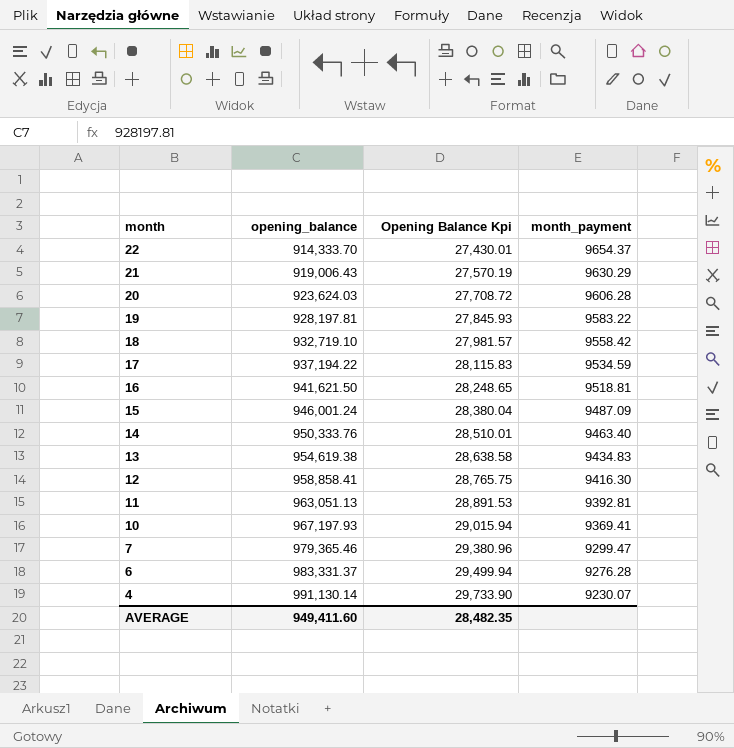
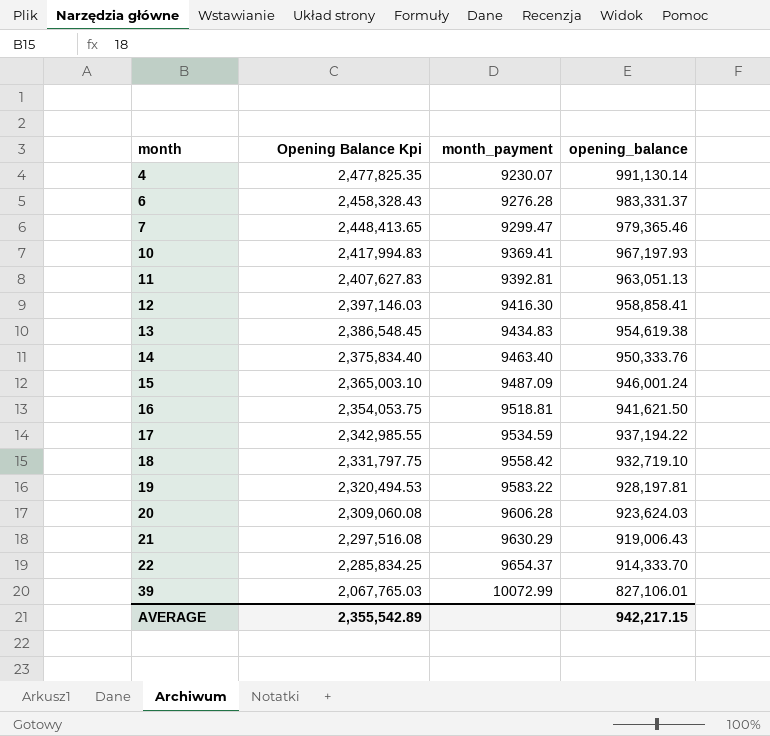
row order: month descending -> month ascending
column Opening Balance Kpi | formula: [opening_balance] * 0.03 -> [opening_balance] * 2.5
column opening_balance | position: 2 -> 4
row 39: none -> 2,067,765.03 | 10072.99 | 827,106.01
AVERAGE | Opening Balance Kpi: 28,482.35 -> 2,355,542.89
AVERAGE | opening_balance: 949,411.60 -> 942,217.15

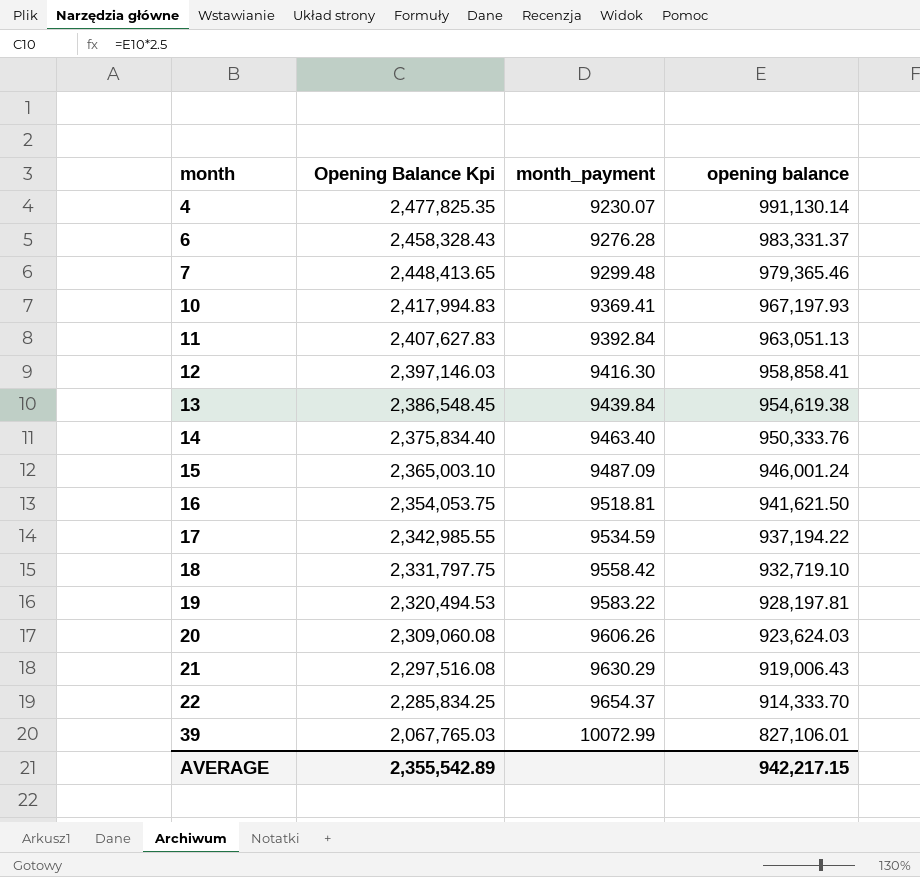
column name: opening_balance -> opening balance
7 | month_payment: 9299.47 -> 9299.48
11 | month_payment: 9392.81 -> 9392.84
13 | month_payment: 9434.83 -> 9439.84
20 | month_payment: 9606.28 -> 9606.26

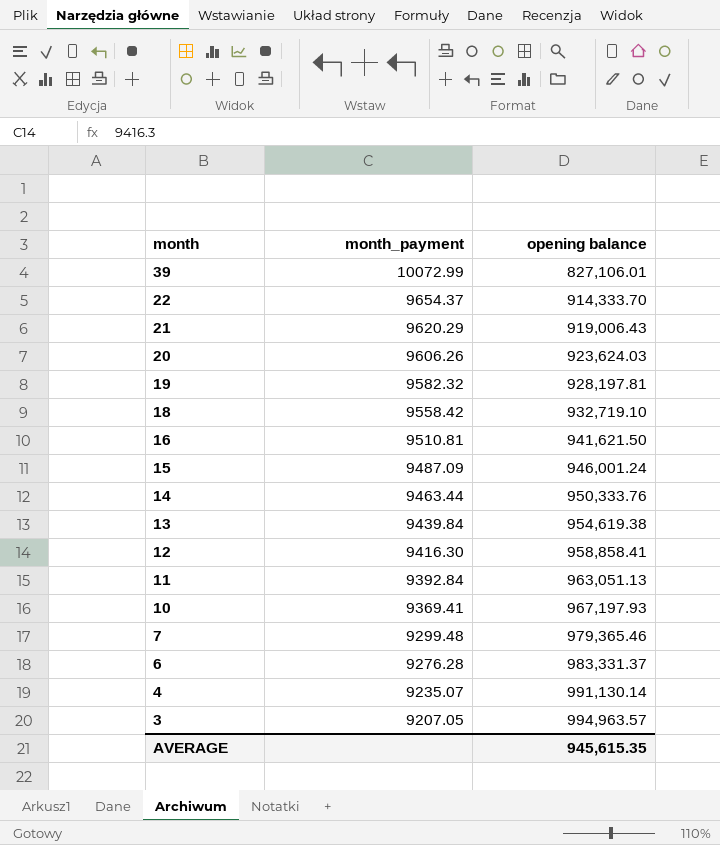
row order: month ascending -> month descending
column Opening Balance Kpi | formula: [opening balance] * 2.5 -> none
row 17: 2,342,985.55 | 9534.59 | 937,194.22 -> none
21 | month_payment: 9630.29 -> 9620.29
19 | month_payment: 9583.22 -> 9582.32
16 | month_payment: 9518.81 -> 9510.81
14 | month_payment: 9463.40 -> 9463.44
4 | month_payment: 9230.07 -> 9235.07
row 3: none -> 9207.05 | 994,963.57
AVERAGE | opening balance: 942,217.15 -> 945,615.35

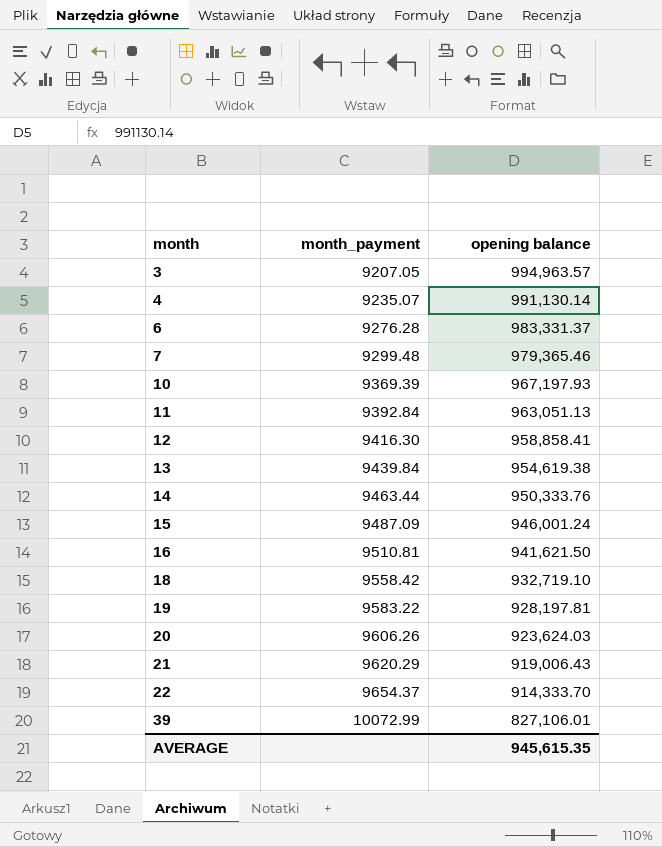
row order: month descending -> month ascending
10 | month_payment: 9369.41 -> 9369.39
19 | month_payment: 9582.32 -> 9583.22

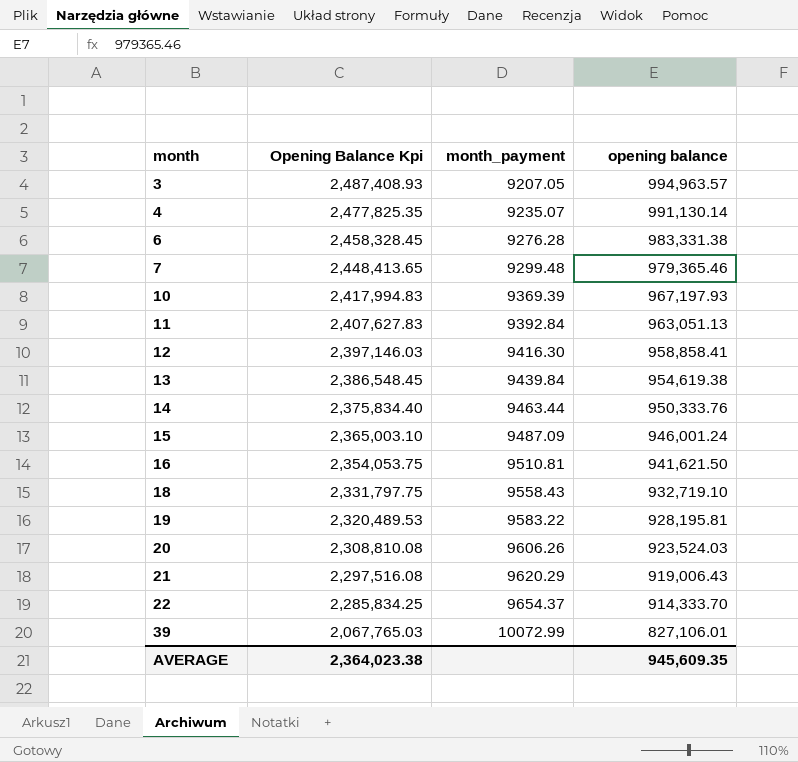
column Opening Balance Kpi | formula: none -> [opening balance] * 2.5
6 | opening balance: 983,331.37 -> 983,331.38
18 | month_payment: 9558.42 -> 9558.43
19 | opening balance: 928,197.81 -> 928,195.81
20 | opening balance: 923,624.03 -> 923,524.03
AVERAGE | opening balance: 945,615.35 -> 945,609.35

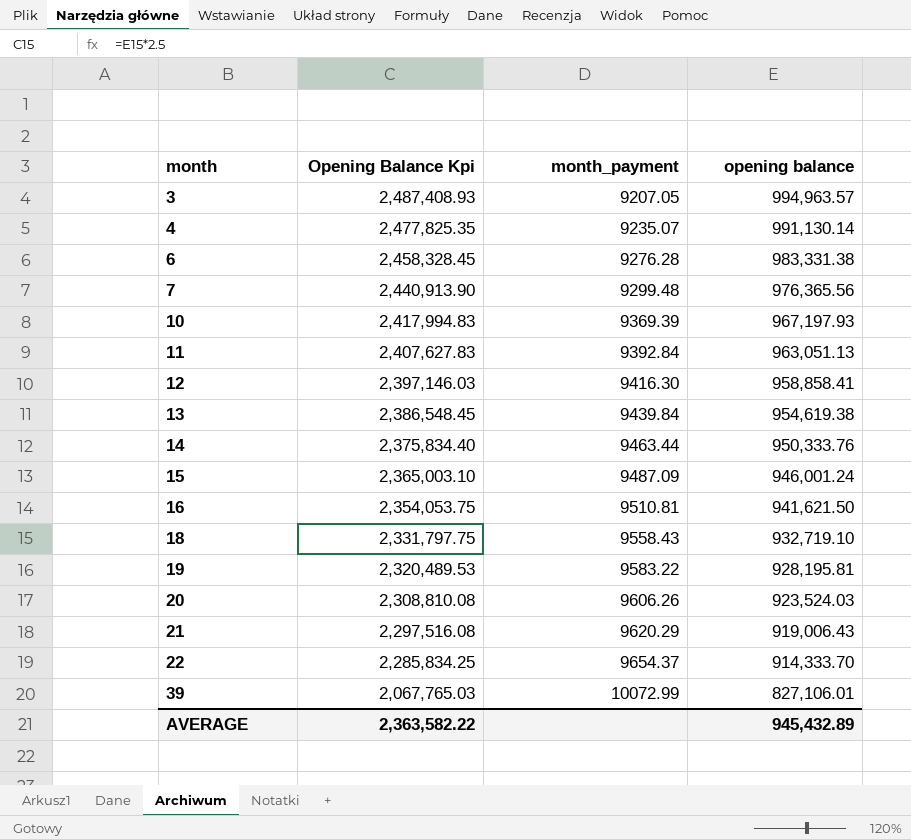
7 | Opening Balance Kpi: 2,448,413.65 -> 2,440,913.90
7 | opening balance: 979,365.46 -> 976,365.56
AVERAGE | Opening Balance Kpi: 2,364,023.38 -> 2,363,582.22
AVERAGE | opening balance: 945,609.35 -> 945,432.89

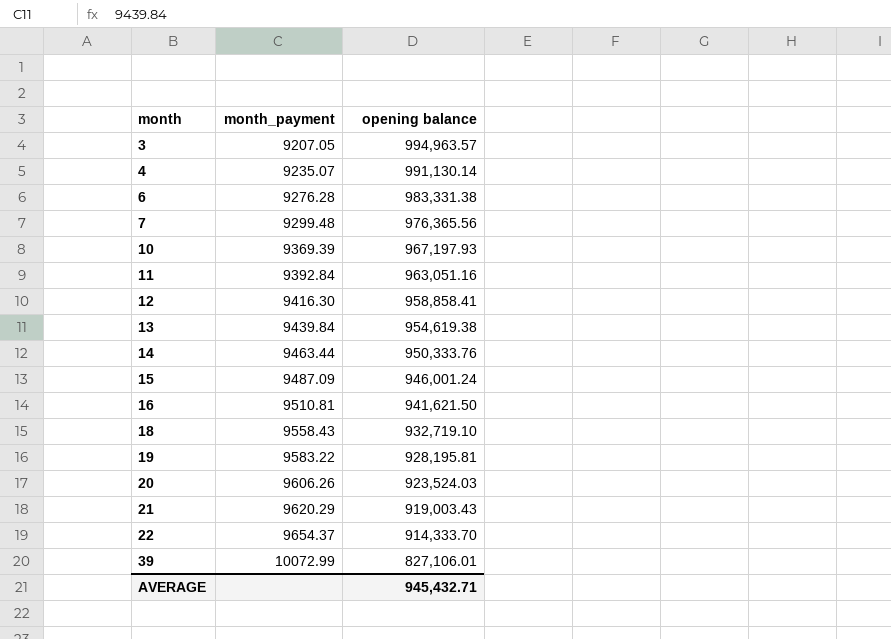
column Opening Balance Kpi | formula: [opening balance] * 2.5 -> none
11 | opening balance: 963,051.13 -> 963,051.16
21 | opening balance: 919,006.43 -> 919,003.43
AVERAGE | opening balance: 945,432.89 -> 945,432.71

